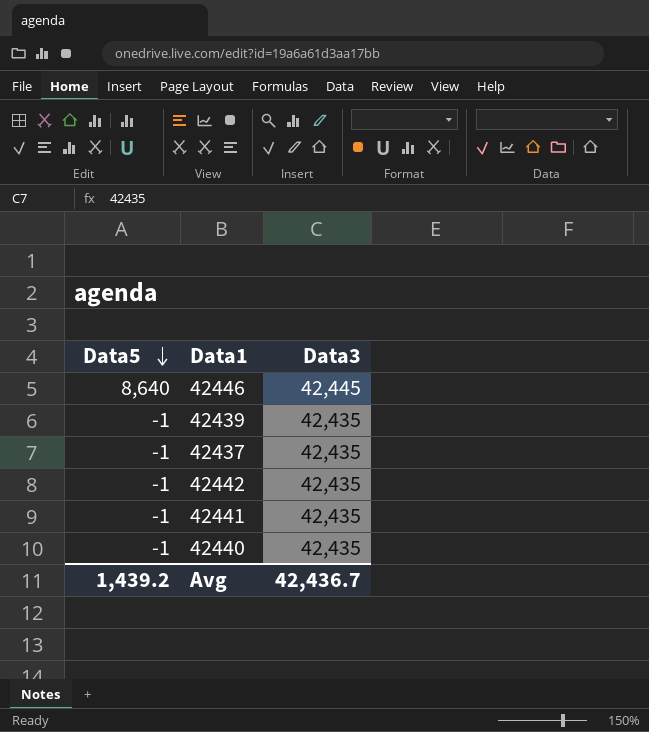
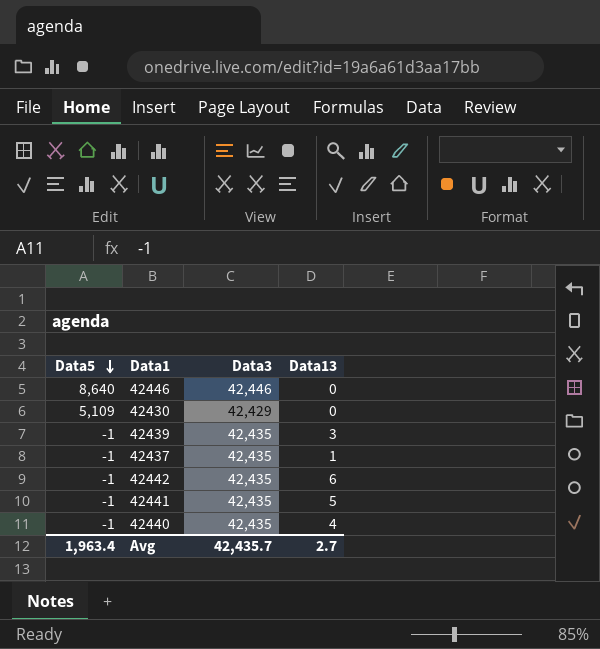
column Data13 | position: none -> 4
42446 | Data3: 42,445 -> 42,446
row 42430: none -> 5,109 | 42,429 | 0
Avg | Data5: 1,439.2 -> 1,963.4
Avg | Data3: 42,436.7 -> 42,435.7

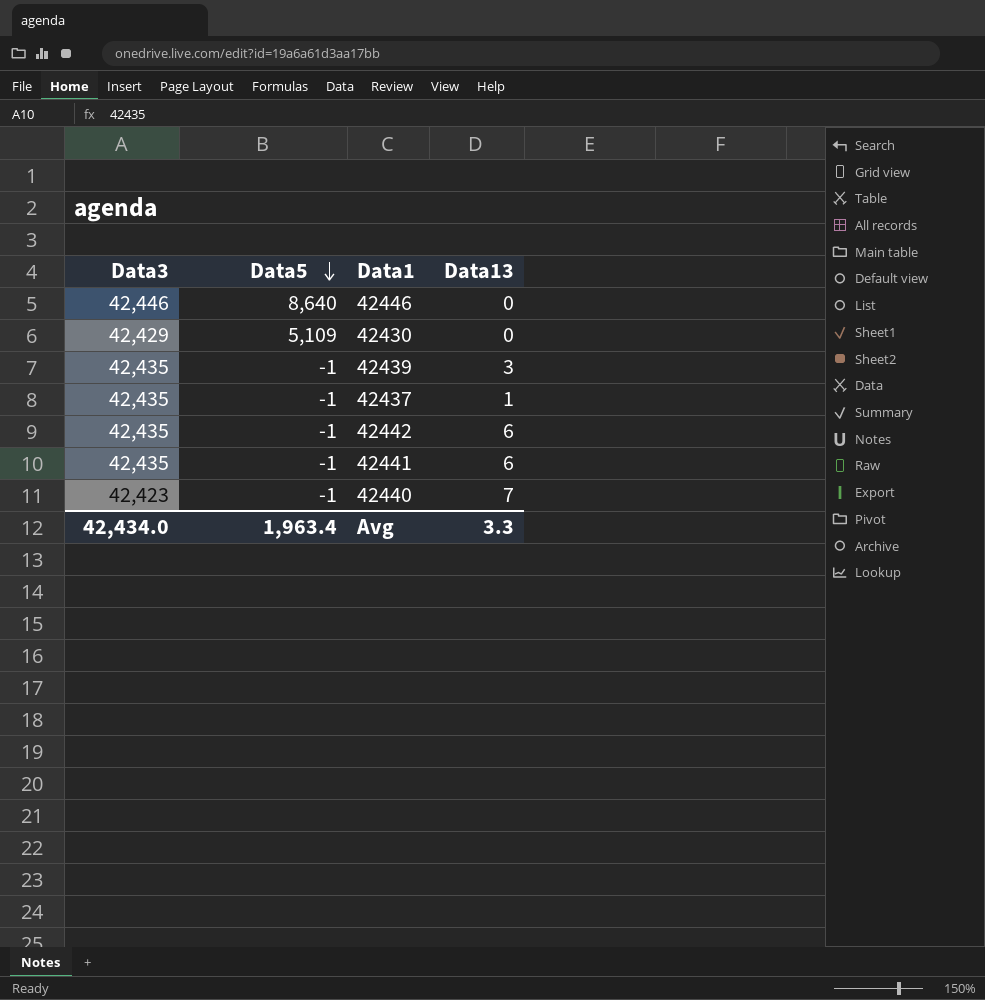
column Data3 | position: 3 -> 1
42441 | Data13: 5 -> 6
42440 | Data3: 42,435 -> 42,423
42440 | Data13: 4 -> 7
Avg | Data3: 42,435.7 -> 42,434.0
Avg | Data13: 2.7 -> 3.3

